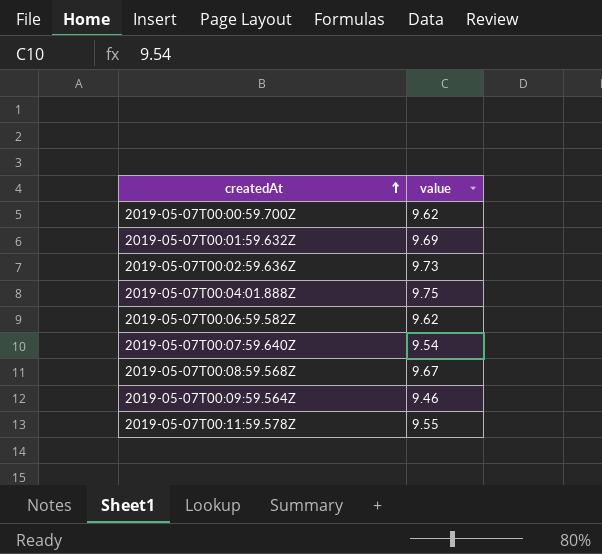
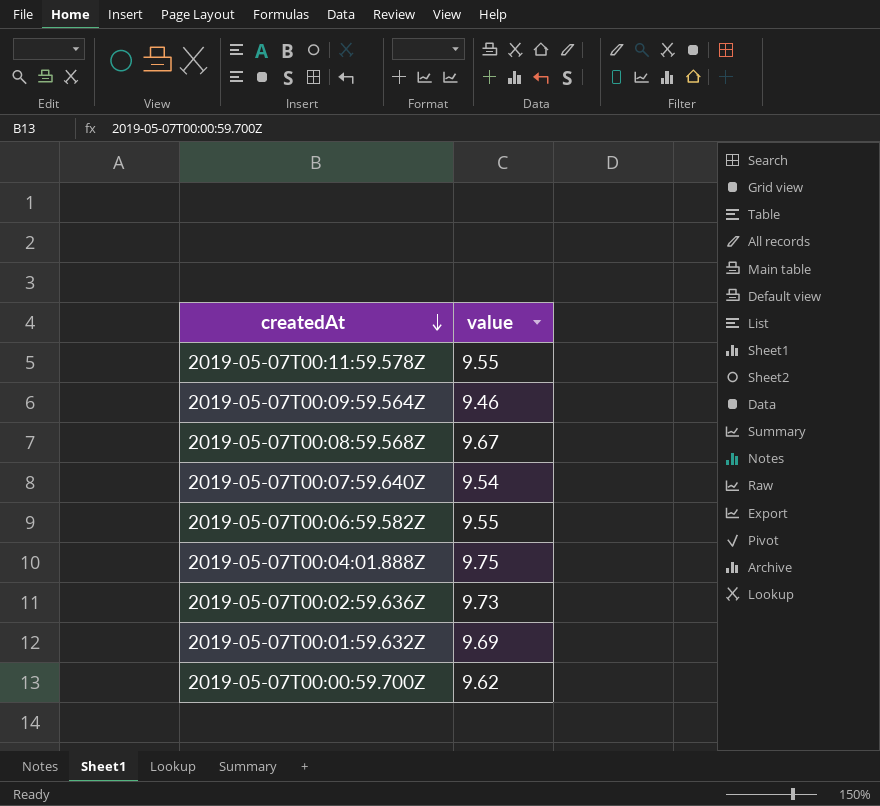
row order: createdAt ascending -> createdAt descending
2019-05-07T00:06:59.582Z | value: 9.62 -> 9.55

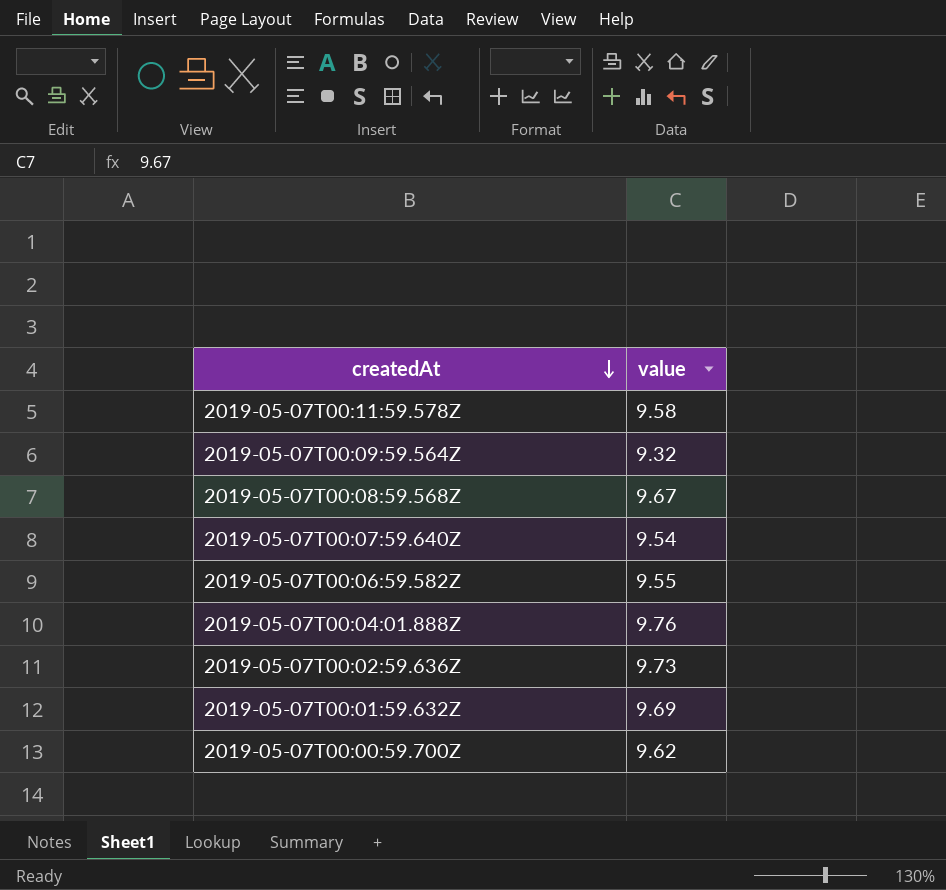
2019-05-07T00:11:59.578Z | value: 9.55 -> 9.58
2019-05-07T00:09:59.564Z | value: 9.46 -> 9.32
2019-05-07T00:04:01.888Z | value: 9.75 -> 9.76

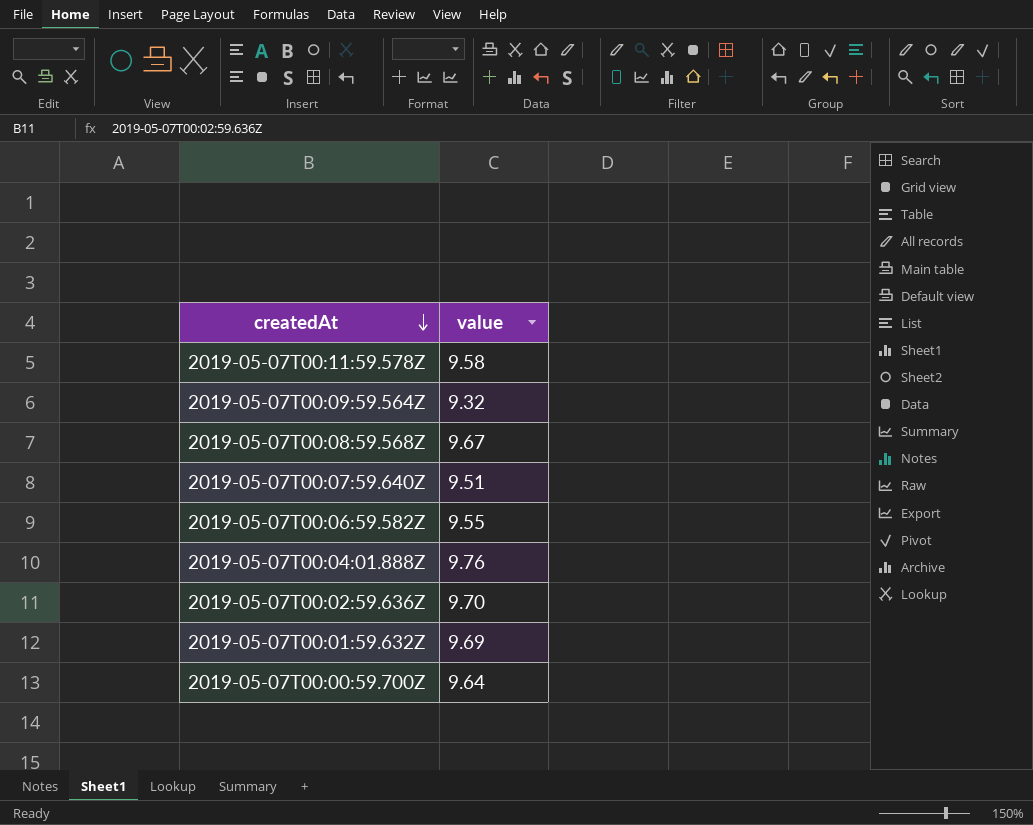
2019-05-07T00:07:59.640Z | value: 9.54 -> 9.51
2019-05-07T00:02:59.636Z | value: 9.73 -> 9.70
2019-05-07T00:00:59.700Z | value: 9.62 -> 9.64

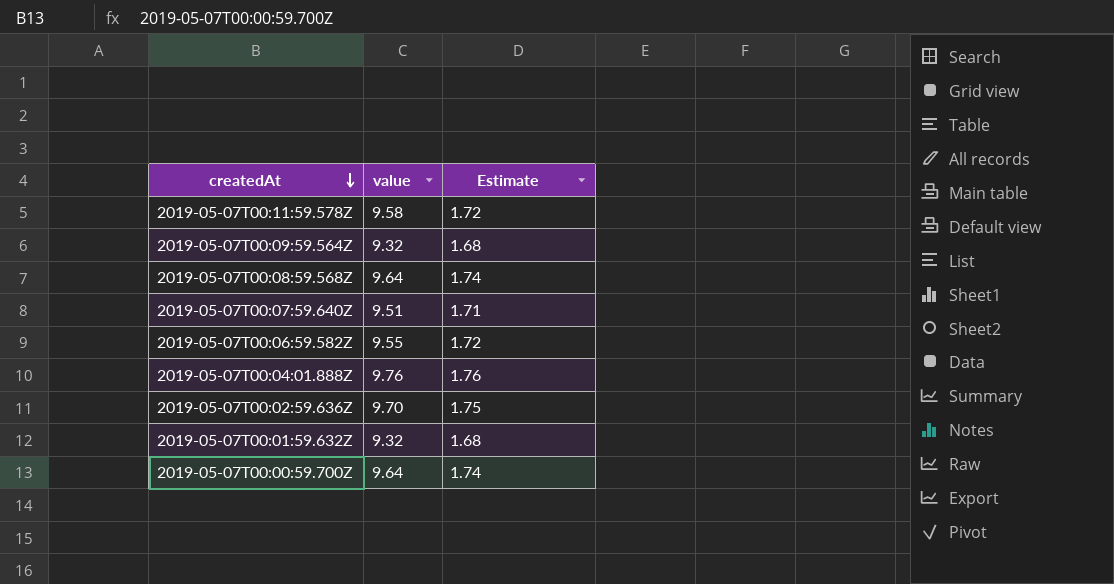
column Estimate | formula: none -> [value] * 0.18
2019-05-07T00:08:59.568Z | value: 9.67 -> 9.64
2019-05-07T00:01:59.632Z | value: 9.69 -> 9.32

